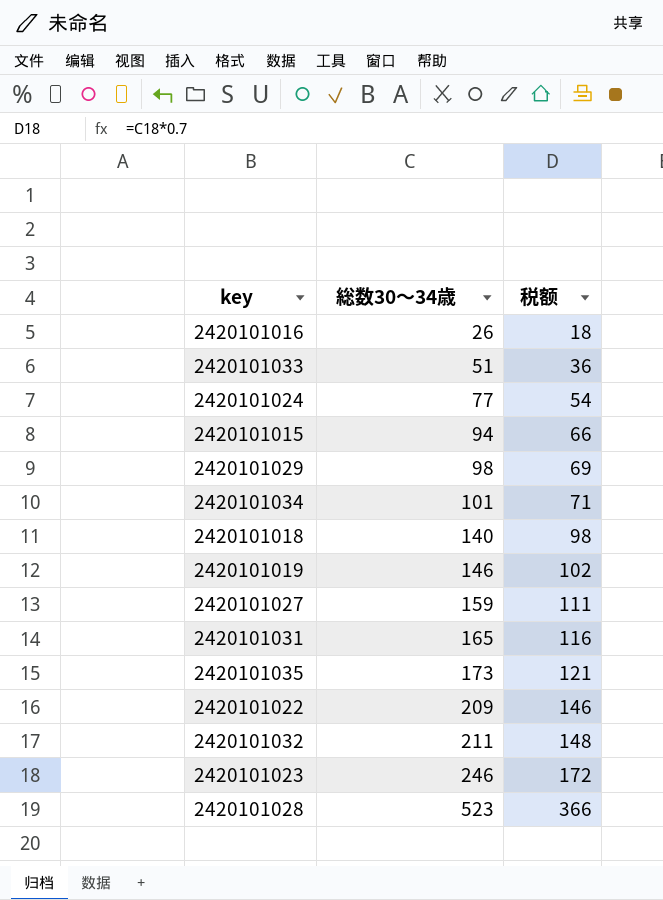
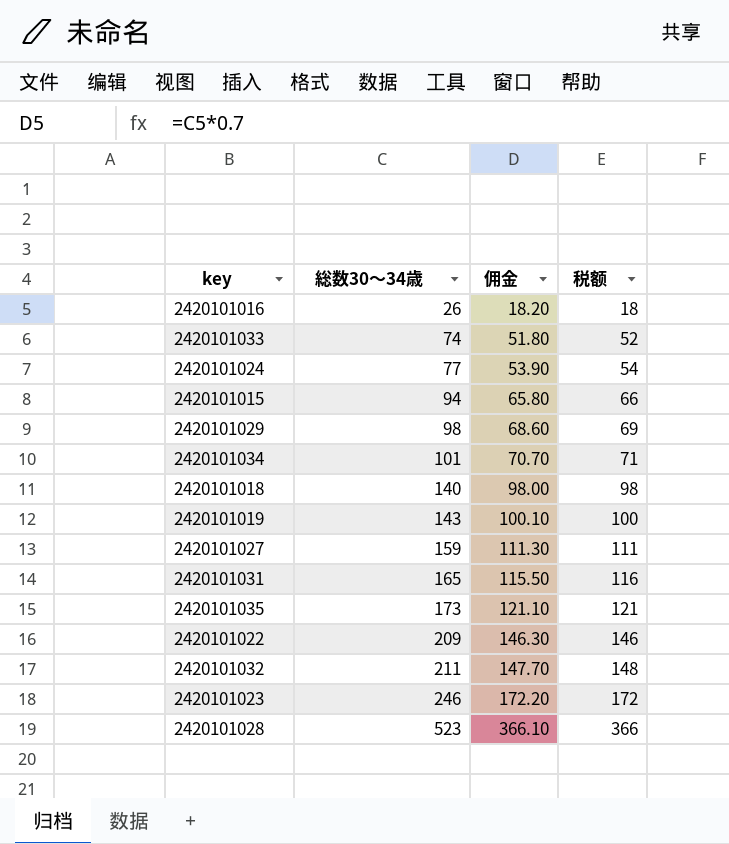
column 佣金 | formula: none -> [総数30～34歳] * 0.7
2420101033 | 総数30～34歳: 51 -> 74
2420101033 | 税额: 36 -> 52
2420101019 | 総数30～34歳: 146 -> 143
2420101019 | 税额: 102 -> 100

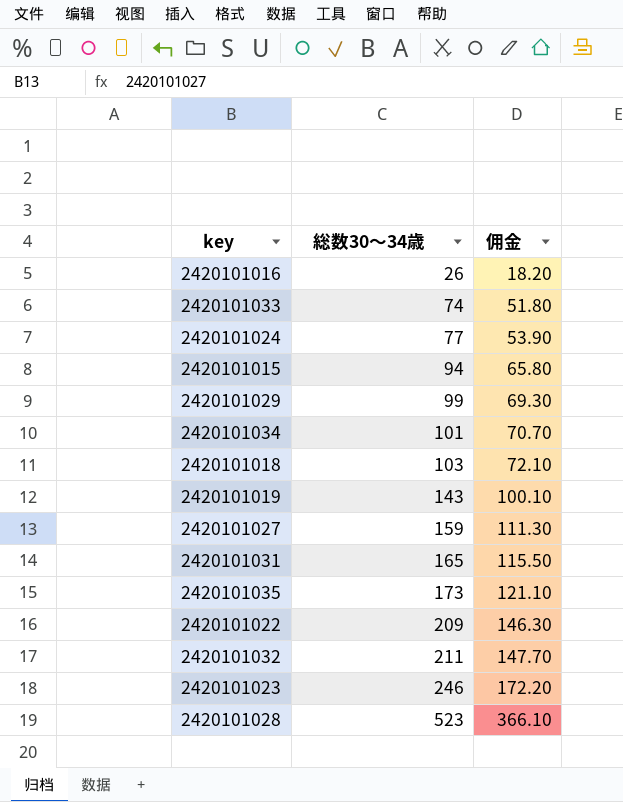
column 税额 | formula: [総数30～34歳] * 0.7 -> none
2420101029 | 総数30～34歳: 98 -> 99
2420101029 | 佣金: 68.60 -> 69.30
2420101018 | 総数30～34歳: 140 -> 103
2420101018 | 佣金: 98.00 -> 72.10

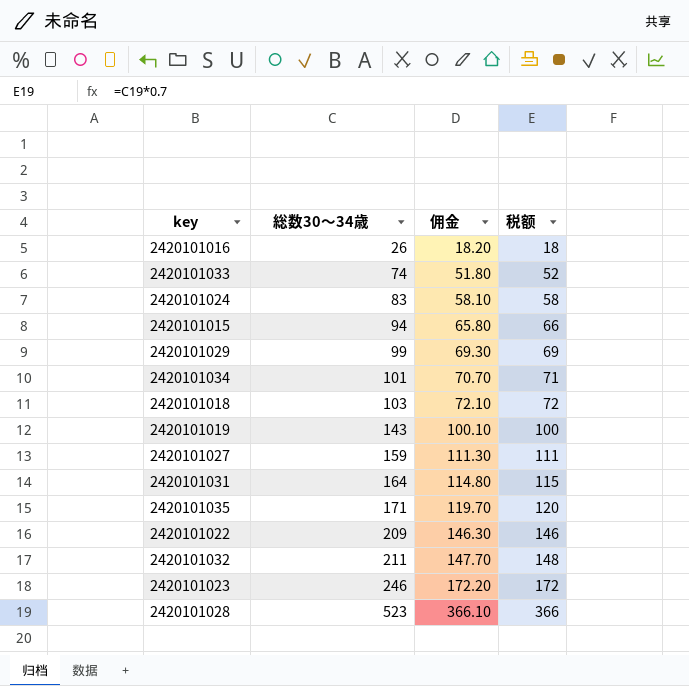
column 税额 | formula: none -> [総数30～34歳] * 0.7
2420101024 | 総数30～34歳: 77 -> 83
2420101024 | 佣金: 53.90 -> 58.10
2420101031 | 総数30～34歳: 165 -> 164
2420101031 | 佣金: 115.50 -> 114.80
2420101035 | 総数30～34歳: 173 -> 171
2420101035 | 佣金: 121.10 -> 119.70

